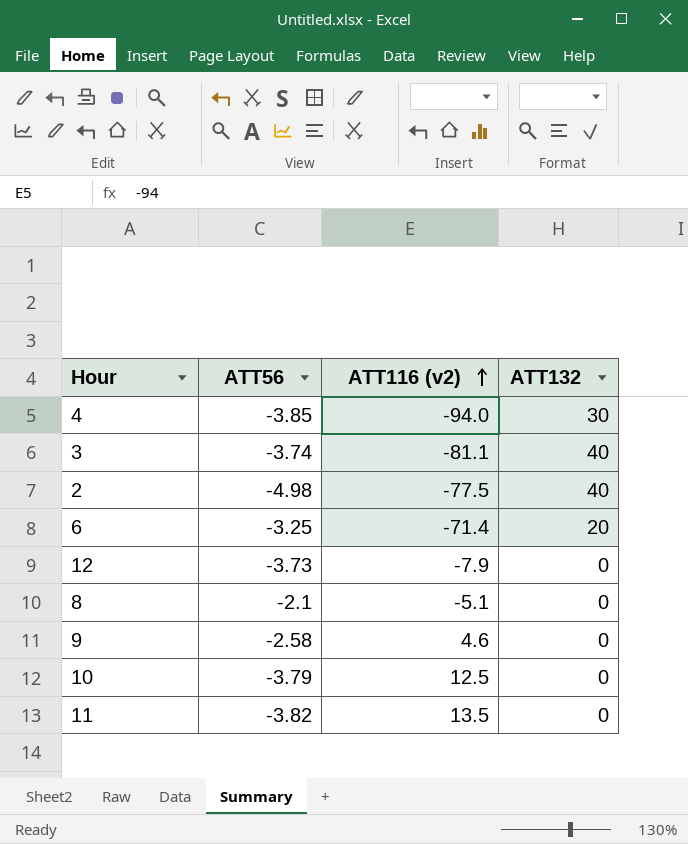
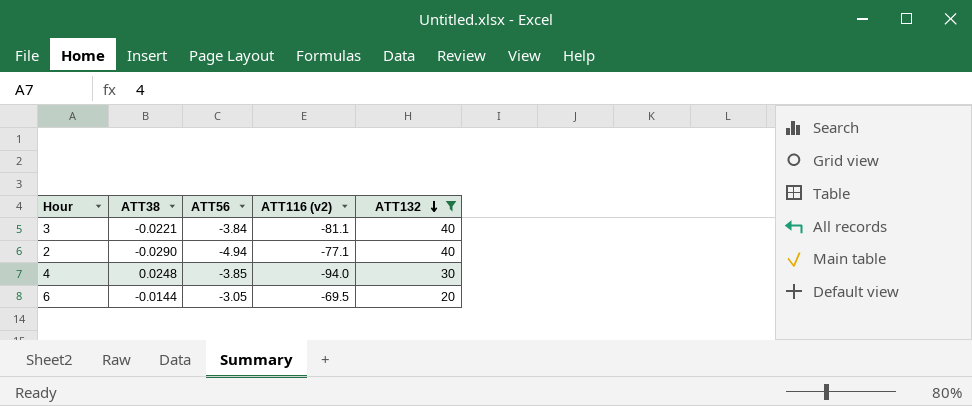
filter: none -> ATT132 != 0
row order: ATT116 (v2) ascending -> ATT132 descending
column ATT38 | position: none -> 2
3 | ATT56: -3.74 -> -3.84
2 | ATT56: -4.98 -> -4.94
2 | ATT116 (v2): -77.5 -> -77.1
6 | ATT56: -3.25 -> -3.05
6 | ATT116 (v2): -71.4 -> -69.5

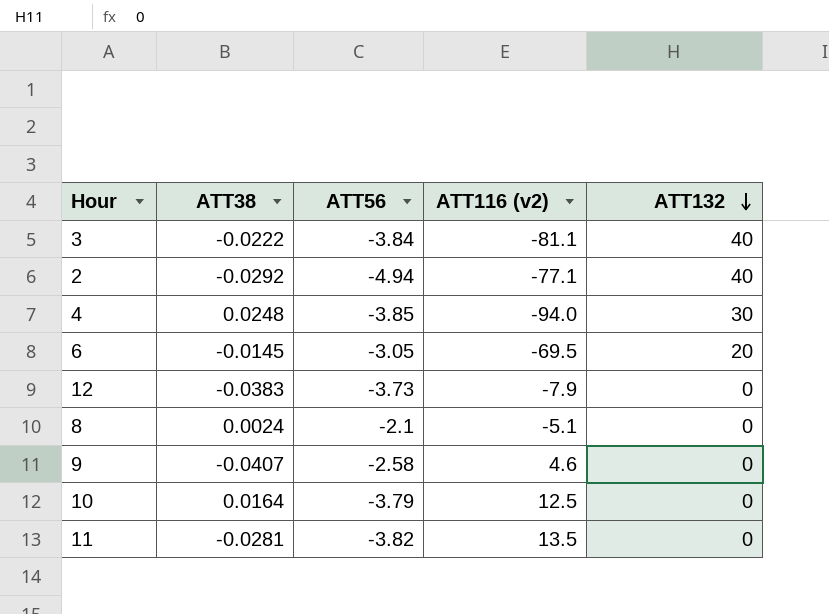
filter: ATT132 != 0 -> none
3 | ATT38: -0.0221 -> -0.0222
2 | ATT38: -0.0290 -> -0.0292
6 | ATT38: -0.0144 -> -0.0145

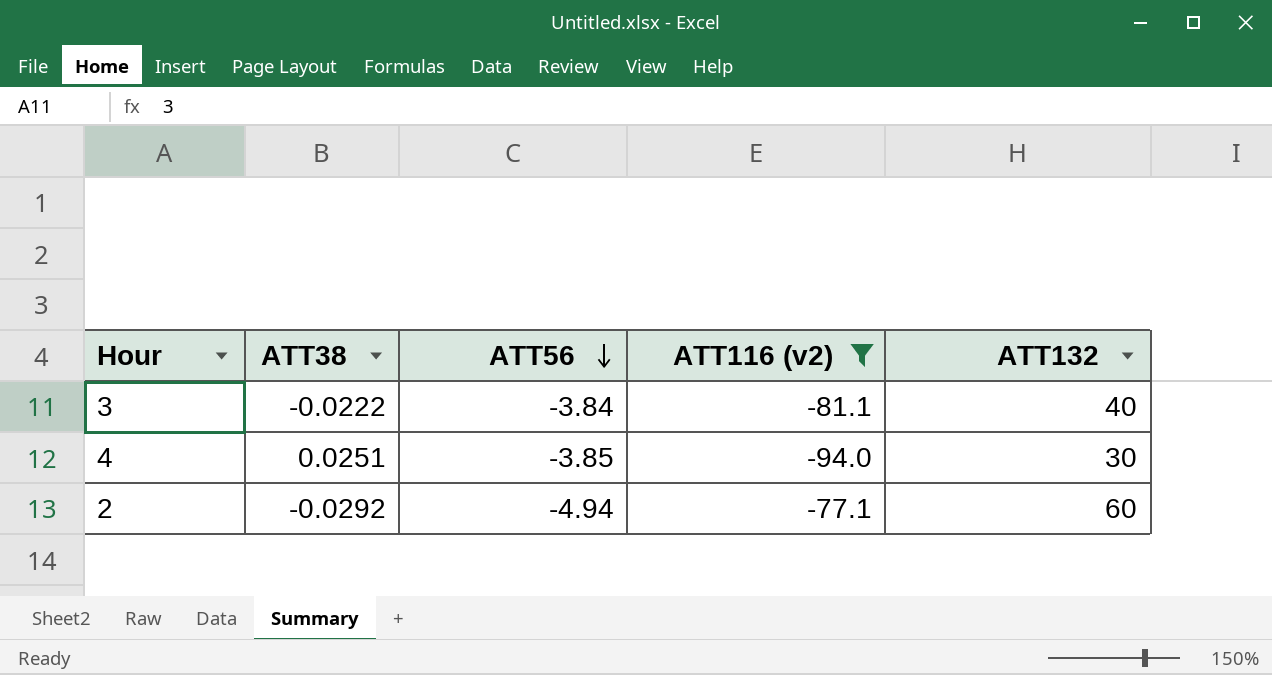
filter: none -> ATT116 (v2) <= -77.1
row order: ATT132 descending -> ATT56 descending
4 | ATT38: 0.0248 -> 0.0251
2 | ATT132: 40 -> 60

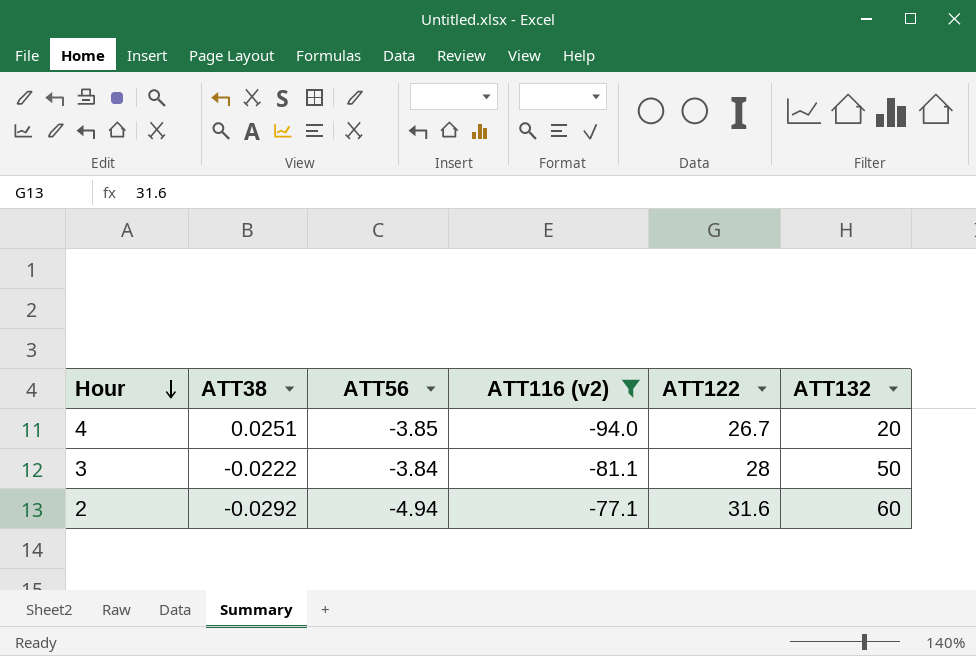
row order: ATT56 descending -> Hour descending
column ATT122 | position: none -> 5
4 | ATT132: 30 -> 20
3 | ATT132: 40 -> 50

